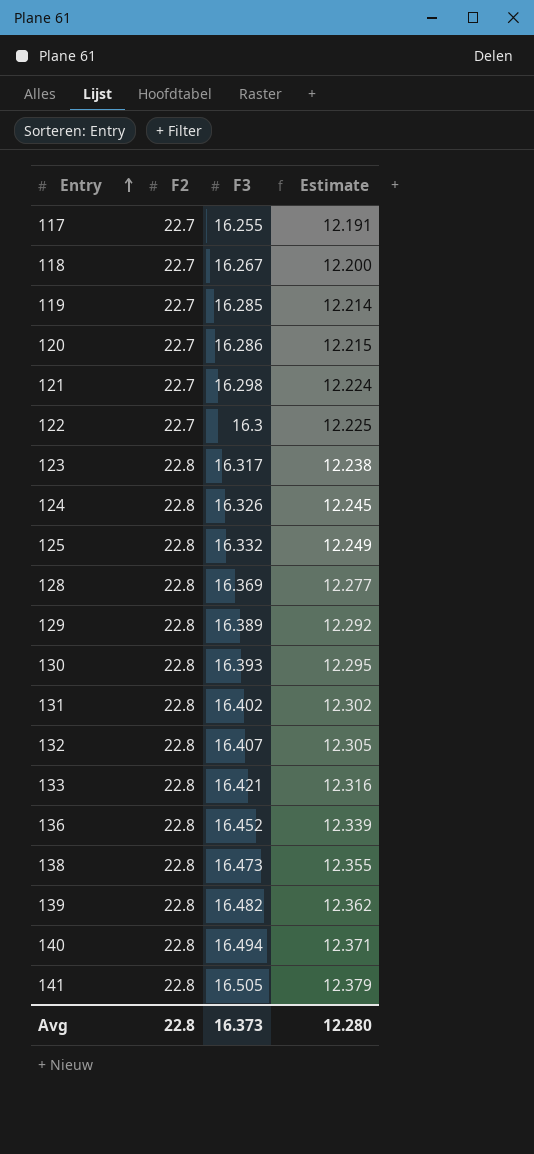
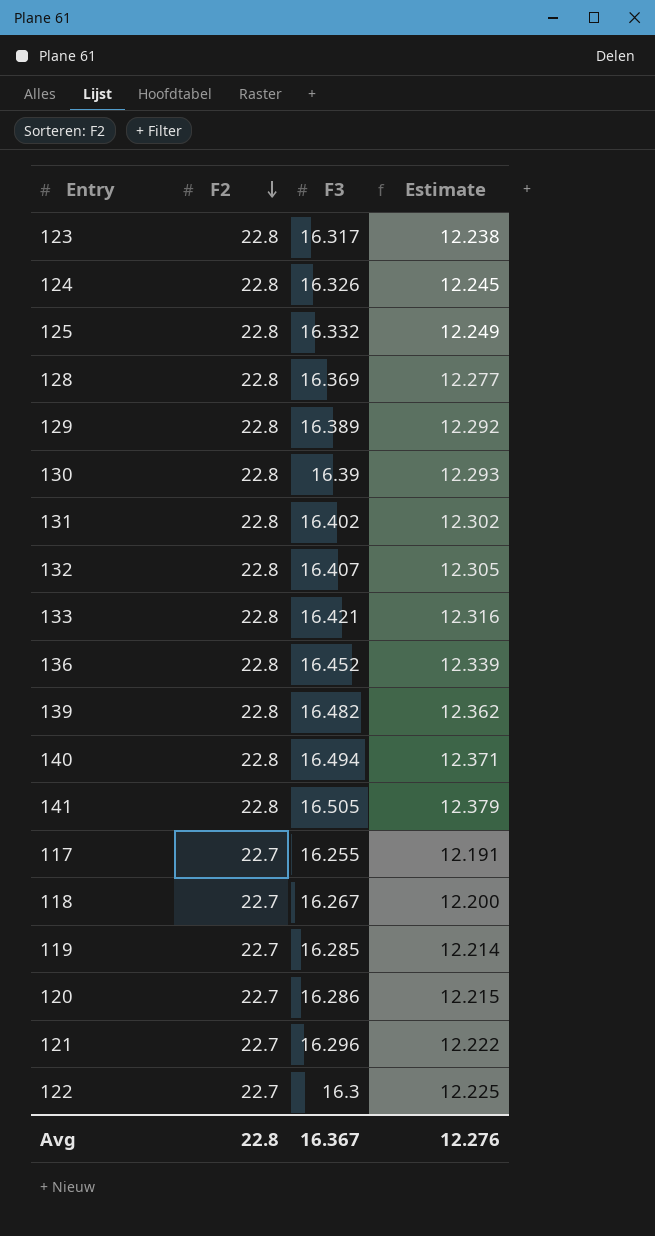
row order: Entry ascending -> F2 descending
row 138: 22.8 | 16.473 | 12.355 -> none
130 | F3: 16.393 -> 16.39
130 | Estimate: 12.295 -> 12.293
121 | F3: 16.298 -> 16.296
121 | Estimate: 12.224 -> 12.222
Avg | F3: 16.373 -> 16.367
Avg | Estimate: 12.280 -> 12.276

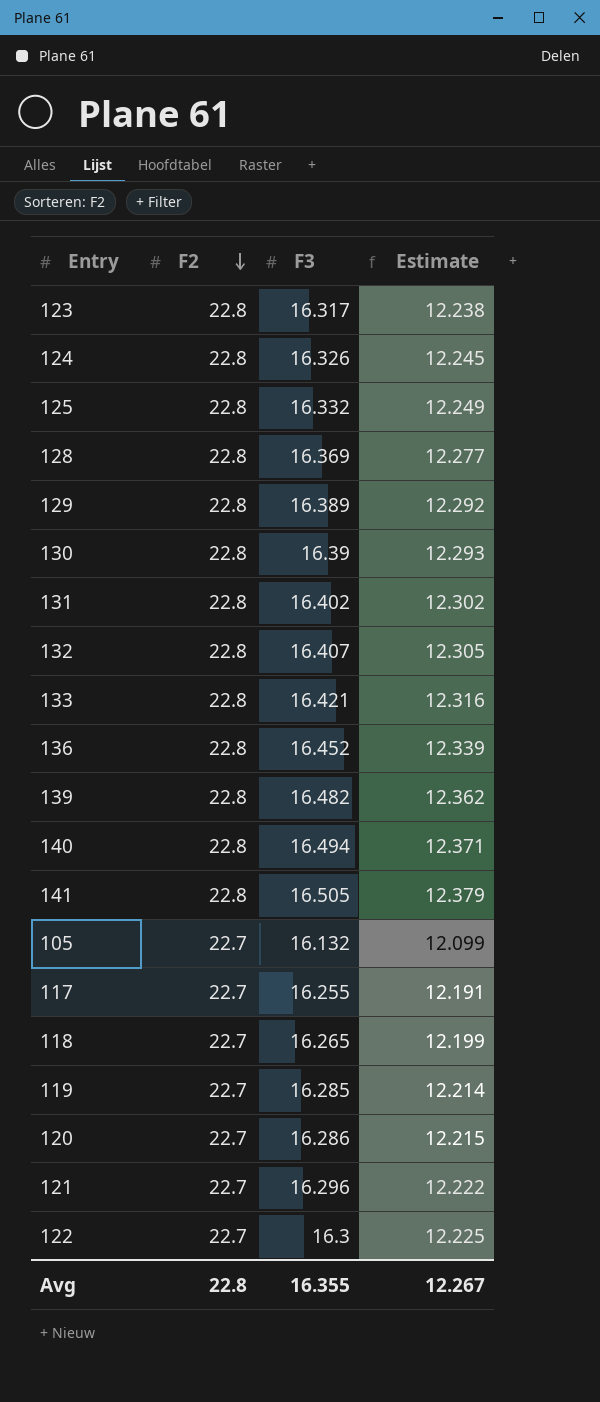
row 105: none -> 22.7 | 16.132 | 12.099
118 | F3: 16.267 -> 16.265
118 | Estimate: 12.200 -> 12.199
Avg | F3: 16.367 -> 16.355
Avg | Estimate: 12.276 -> 12.267

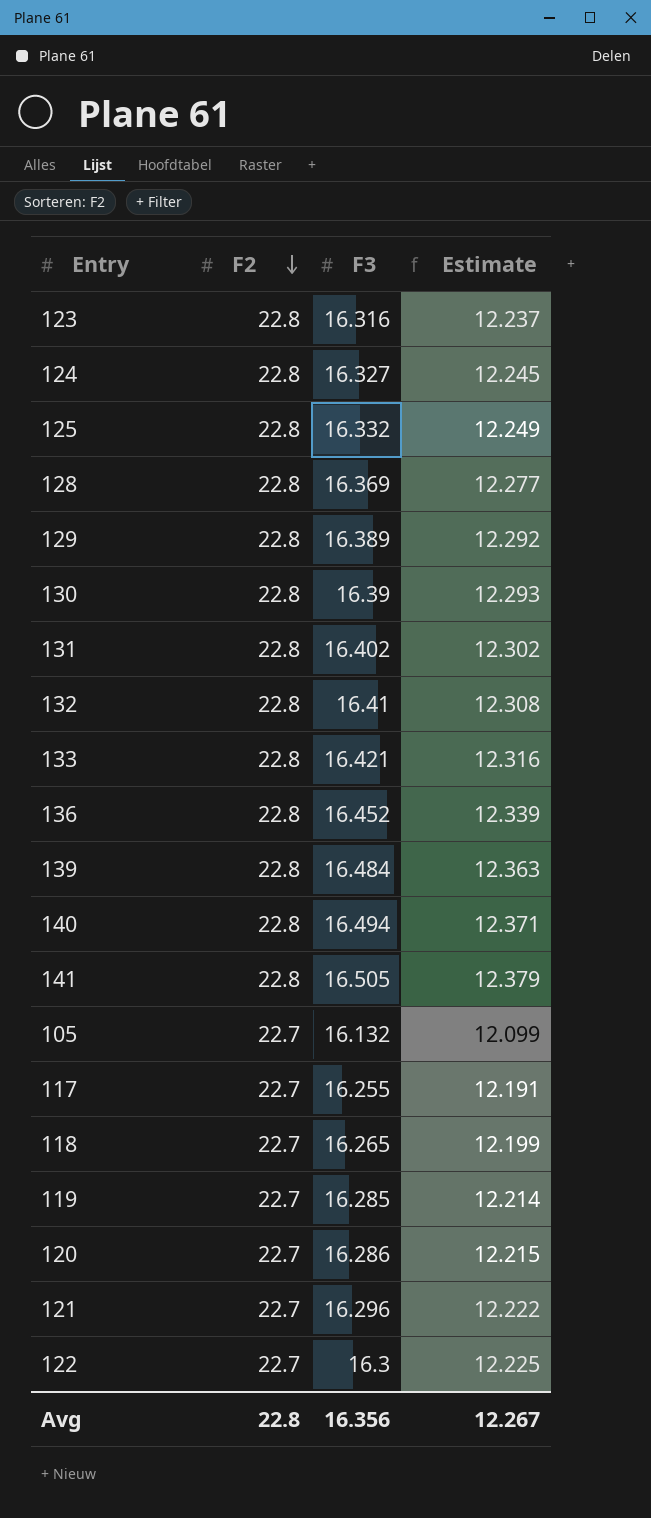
123 | F3: 16.317 -> 16.316
123 | Estimate: 12.238 -> 12.237
124 | F3: 16.326 -> 16.327
132 | F3: 16.407 -> 16.41
132 | Estimate: 12.305 -> 12.308
139 | F3: 16.482 -> 16.484
139 | Estimate: 12.362 -> 12.363
Avg | F3: 16.355 -> 16.356

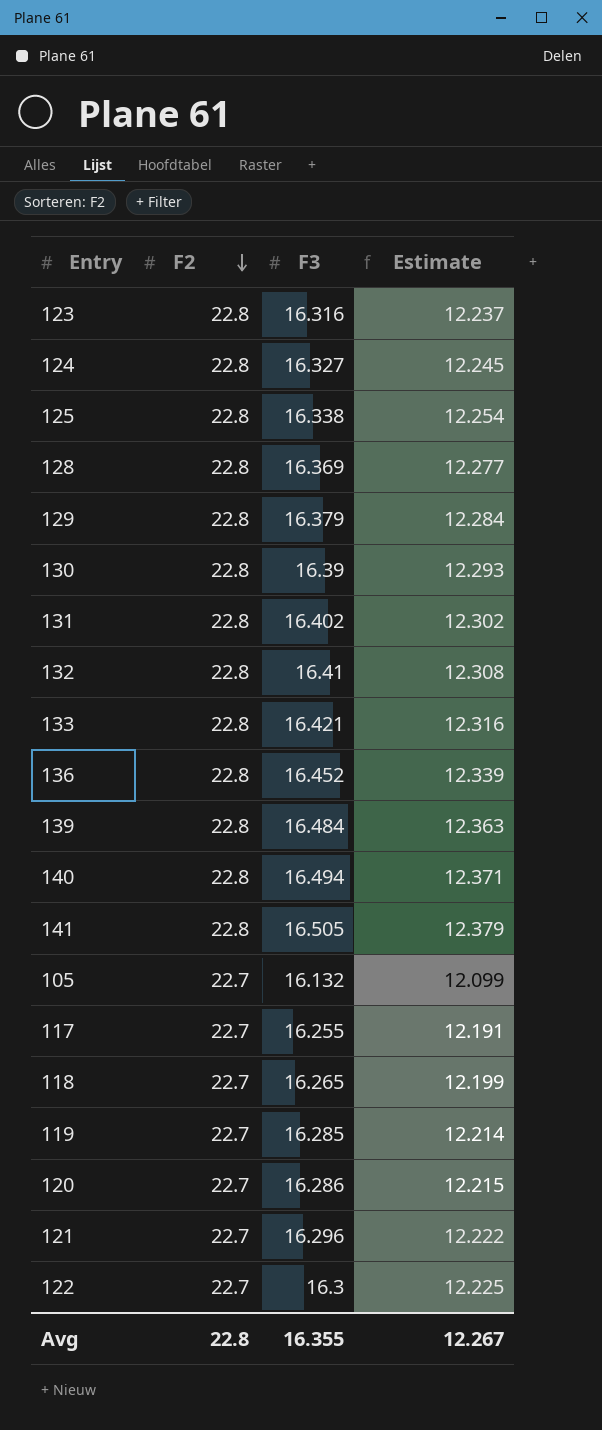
125 | F3: 16.332 -> 16.338
125 | Estimate: 12.249 -> 12.254
129 | F3: 16.389 -> 16.379
129 | Estimate: 12.292 -> 12.284
Avg | F3: 16.356 -> 16.355

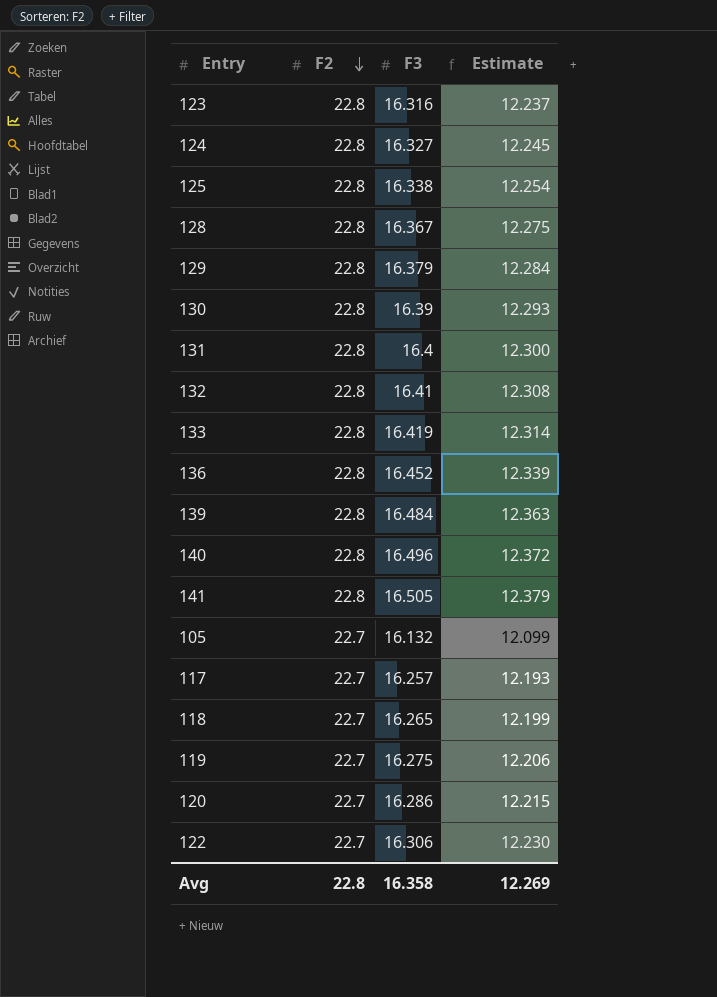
row 121: 22.7 | 16.296 | 12.222 -> none
128 | F3: 16.369 -> 16.367
128 | Estimate: 12.277 -> 12.275
131 | F3: 16.402 -> 16.4
131 | Estimate: 12.302 -> 12.300
133 | F3: 16.421 -> 16.419
133 | Estimate: 12.316 -> 12.314
140 | F3: 16.494 -> 16.496
140 | Estimate: 12.371 -> 12.372
117 | F3: 16.255 -> 16.257
117 | Estimate: 12.191 -> 12.193
119 | F3: 16.285 -> 16.275
119 | Estimate: 12.214 -> 12.206
122 | F3: 16.3 -> 16.306
122 | Estimate: 12.225 -> 12.230
Avg | F3: 16.355 -> 16.358
Avg | Estimate: 12.267 -> 12.269

